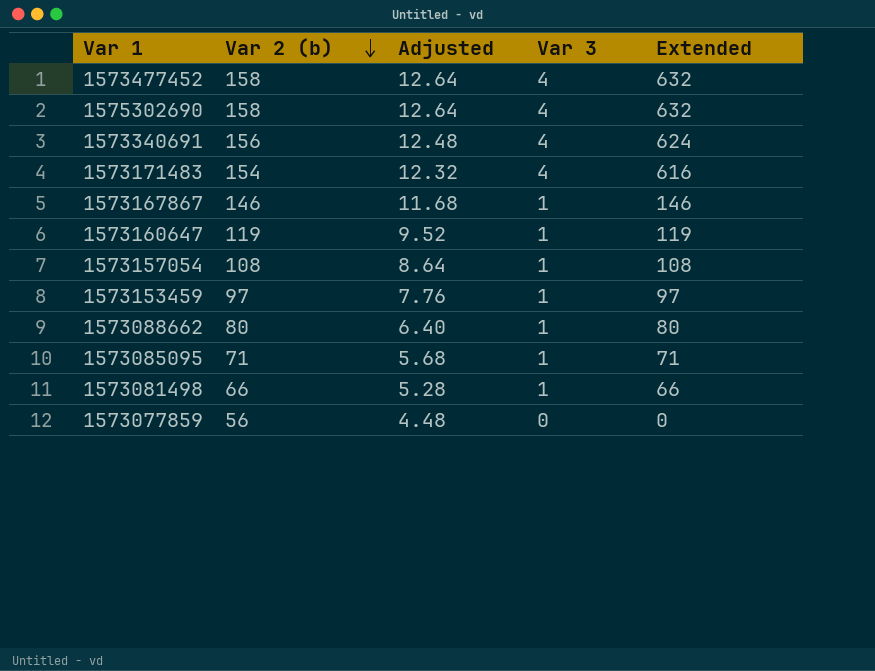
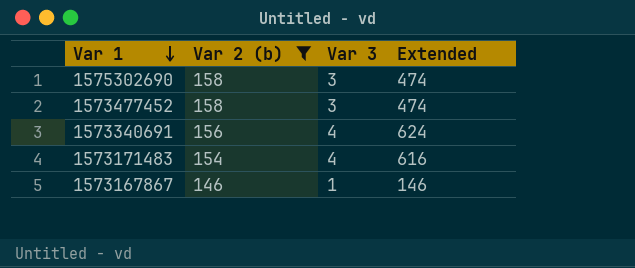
filter: none -> Var 2 (b) >= 146
row order: Var 2 (b) descending -> Var 1 descending
column Adjusted | formula: [Var 2 (b)] * 0.08 -> none
1575302690 | Var 3: 4 -> 3
1575302690 | Extended: 632 -> 474
1573477452 | Var 3: 4 -> 3
1573477452 | Extended: 632 -> 474

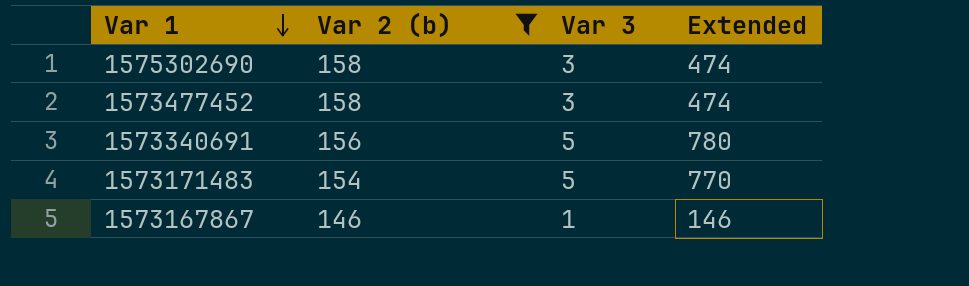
1573340691 | Var 3: 4 -> 5
1573340691 | Extended: 624 -> 780
1573171483 | Var 3: 4 -> 5
1573171483 | Extended: 616 -> 770

